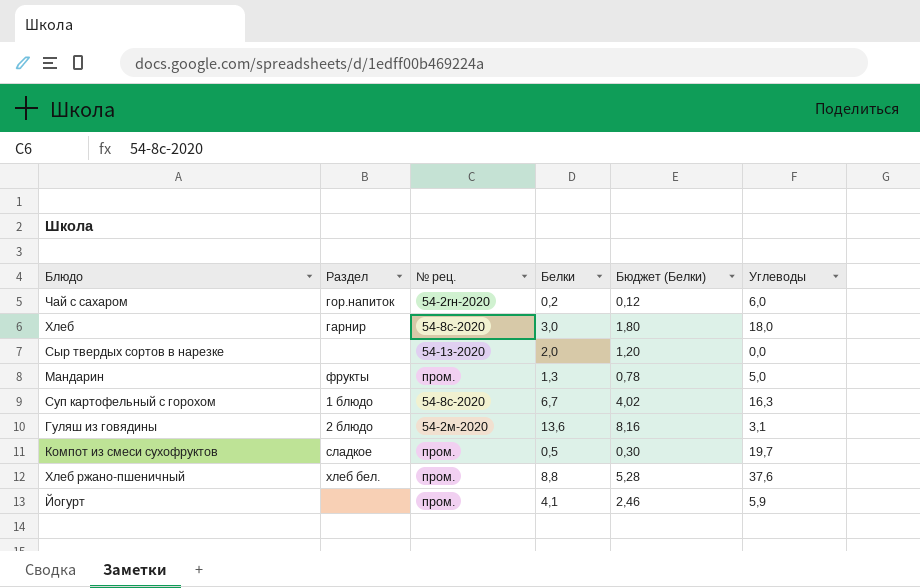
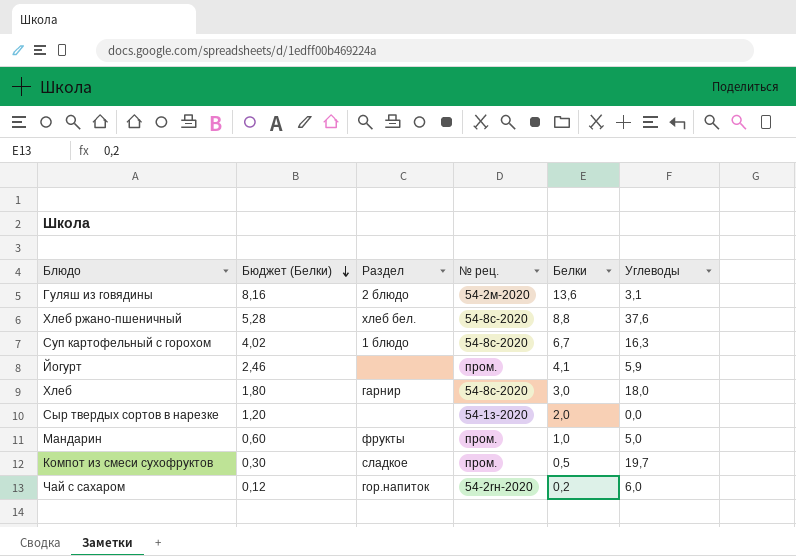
row order: none -> Бюджет (Белки) descending
column Бюджет (Белки) | position: 5 -> 2
Хлеб ржано-пшеничный | № рец.: пром. -> 54-8с-2020
Мандарин | Бюджет (Белки): 0,78 -> 0,60
Мандарин | Белки: 1,3 -> 1,0

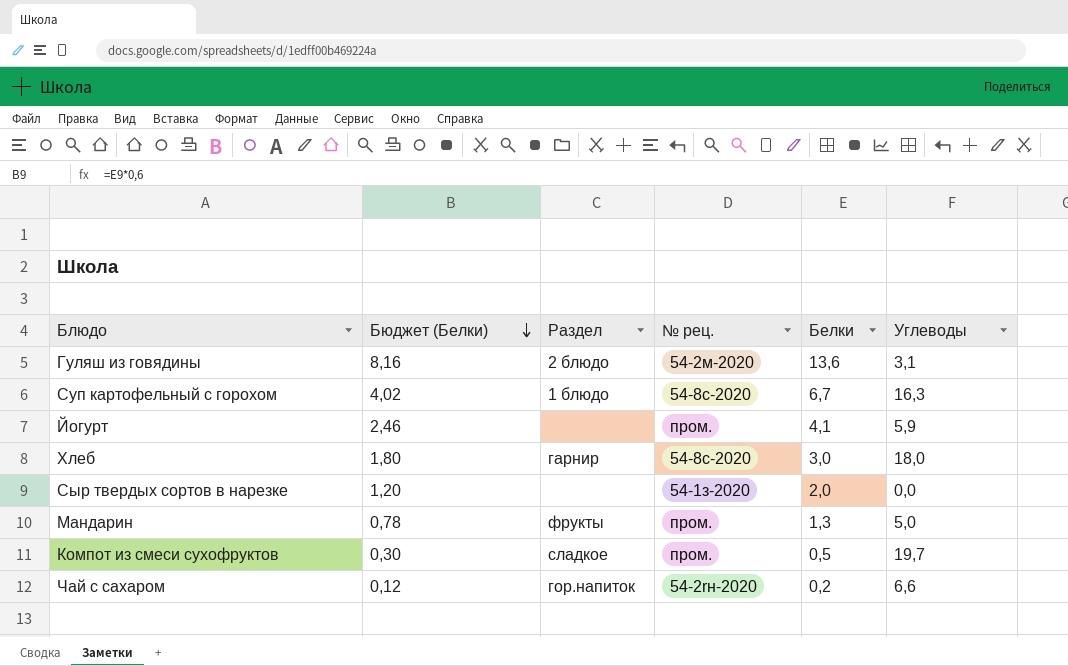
row Хлеб ржано-пшеничный: 5,28 | хлеб бел. | 54-8с-2020 | 8,8 | 37,6 -> none
Мандарин | Бюджет (Белки): 0,60 -> 0,78
Мандарин | Белки: 1,0 -> 1,3
Чай с сахаром | Углеводы: 6,0 -> 6,6

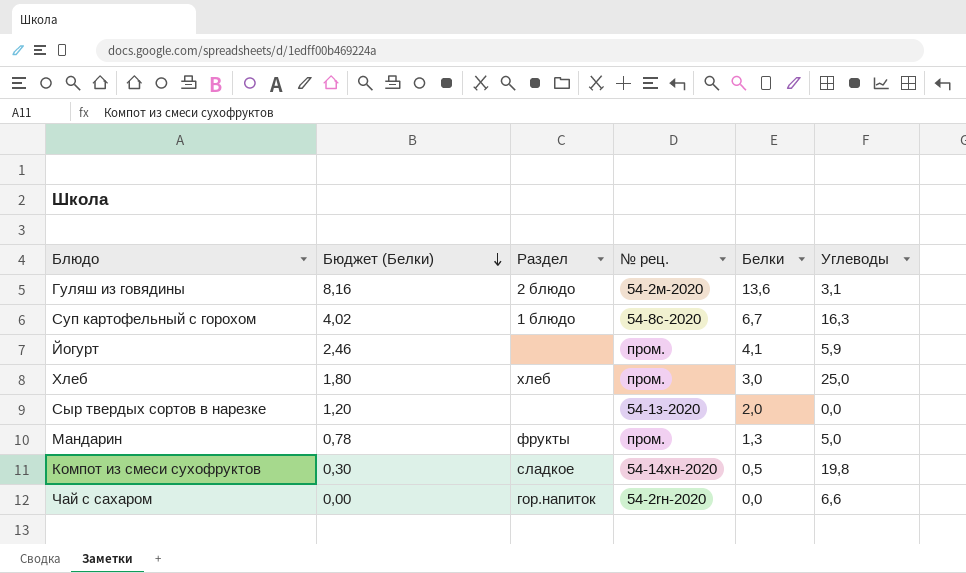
Хлеб | Раздел: гарнир -> хлеб
Хлеб | № рец.: 54-8с-2020 -> пром.
Хлеб | Углеводы: 18,0 -> 25,0
Компот из смеси сухофруктов | № рец.: пром. -> 54-14хн-2020
Компот из смеси сухофруктов | Углеводы: 19,7 -> 19,8
Чай с сахаром | Бюджет (Белки): 0,12 -> 0,00
Чай с сахаром | Белки: 0,2 -> 0,0

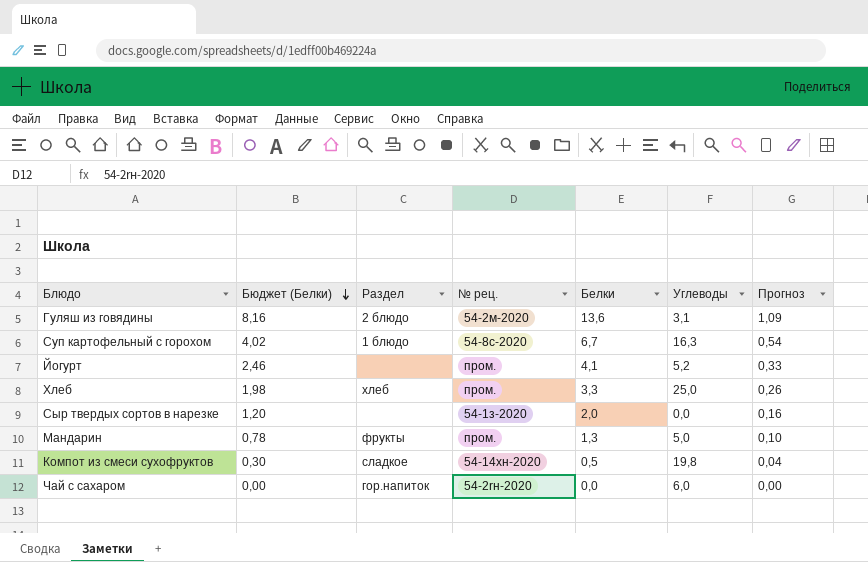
column Прогноз | formula: none -> [Белки] * 0,08
Йогурт | Углеводы: 5,9 -> 5,2
Хлеб | Бюджет (Белки): 1,80 -> 1,98
Хлеб | Белки: 3,0 -> 3,3
Чай с сахаром | Углеводы: 6,6 -> 6,0

